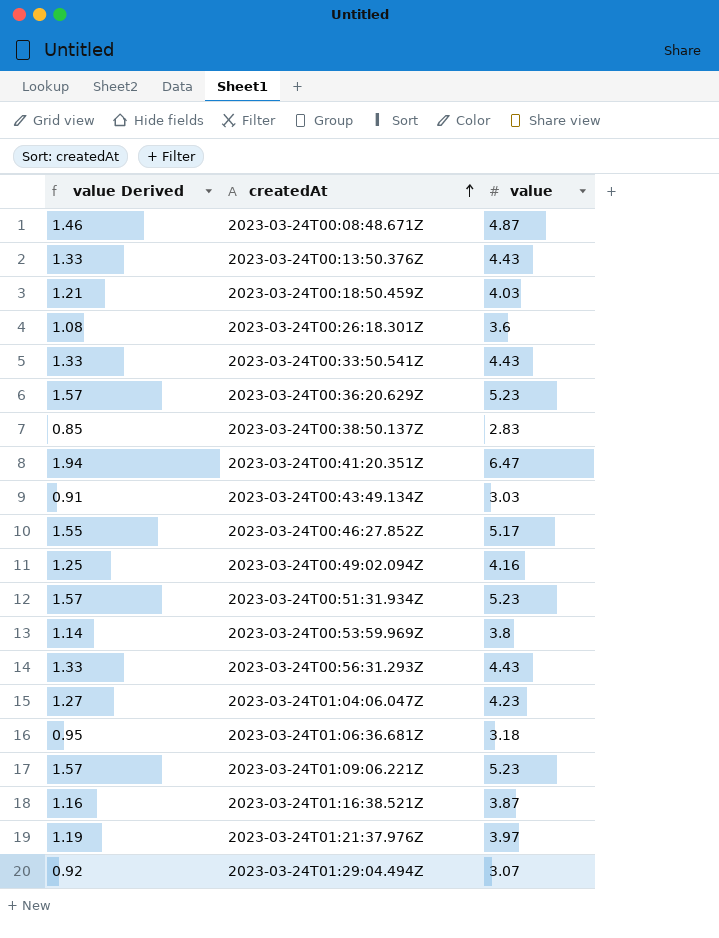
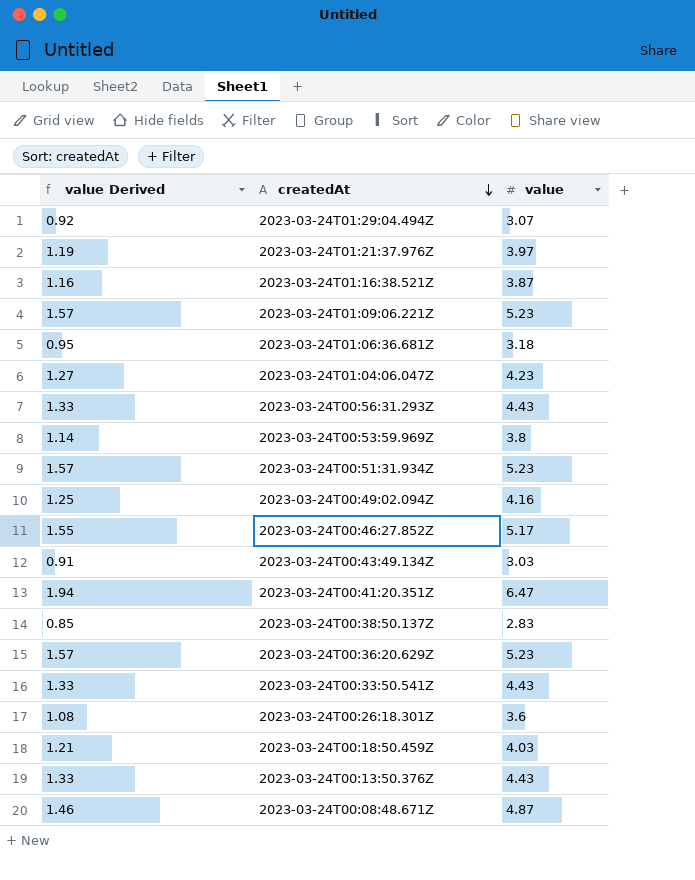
row order: createdAt ascending -> createdAt descending

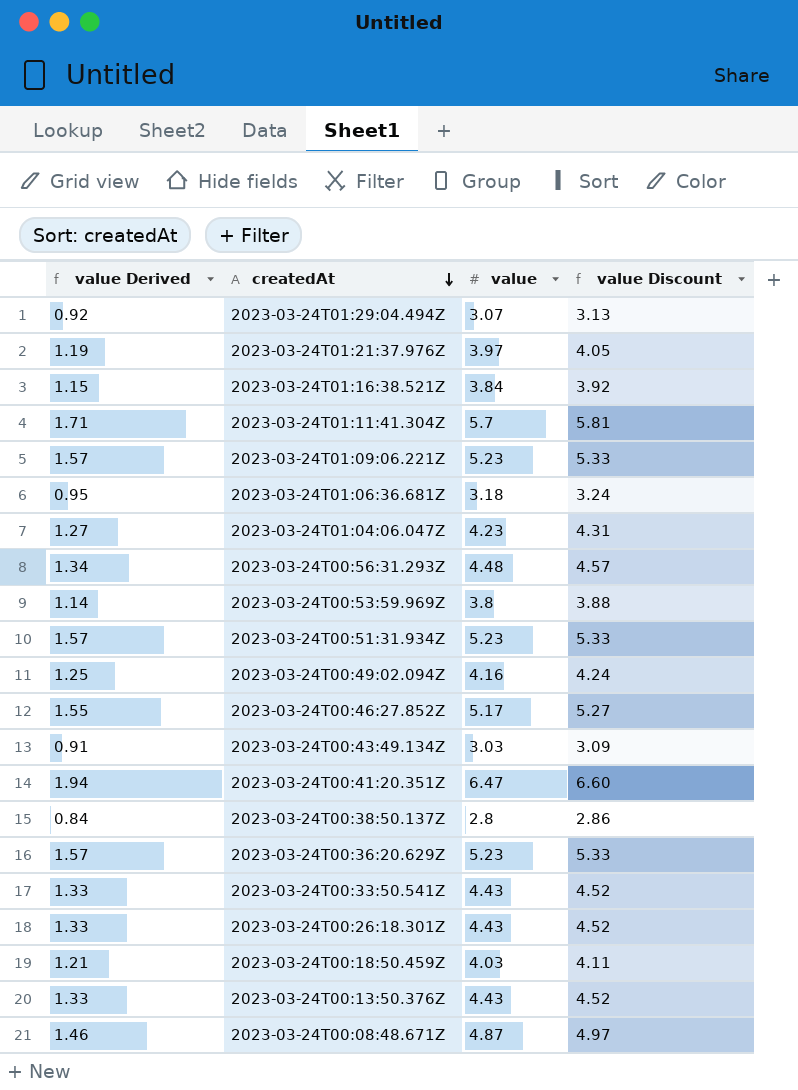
column value Discount | formula: none -> [value] * 1.02
2023-03-24T01:16:38.521Z | value Derived: 1.16 -> 1.15
2023-03-24T01:16:38.521Z | value: 3.87 -> 3.84
row 2023-03-24T01:11:41.304Z: none -> 1.71 | 5.7 | 5.81
2023-03-24T00:56:31.293Z | value Derived: 1.33 -> 1.34
2023-03-24T00:56:31.293Z | value: 4.43 -> 4.48
2023-03-24T00:38:50.137Z | value Derived: 0.85 -> 0.84
2023-03-24T00:38:50.137Z | value: 2.83 -> 2.8
2023-03-24T00:26:18.301Z | value Derived: 1.08 -> 1.33
2023-03-24T00:26:18.301Z | value: 3.6 -> 4.43

